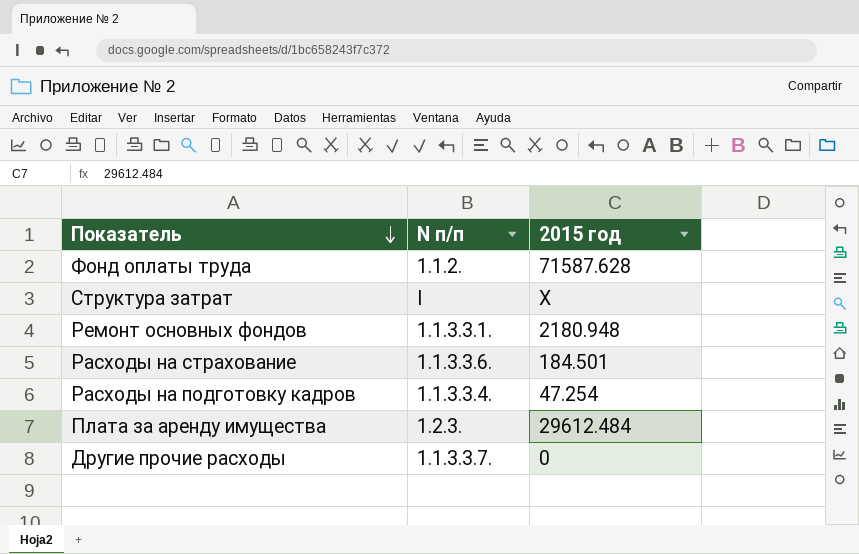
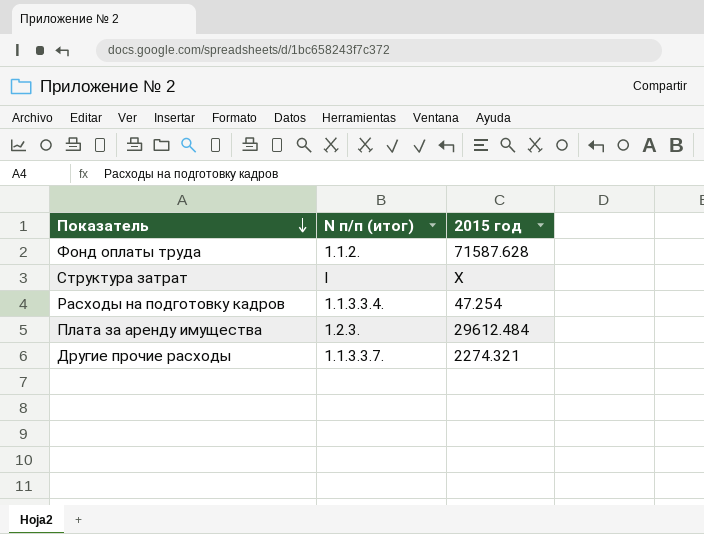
column name: N п/п -> N п/п (итог)
row Ремонт основных фондов: 1.1.3.3.1. | 2180.948 -> none
row Расходы на страхование: 1.1.3.3.6. | 184.501 -> none
Другие прочие расходы | 2015 год: 0 -> 2274.321

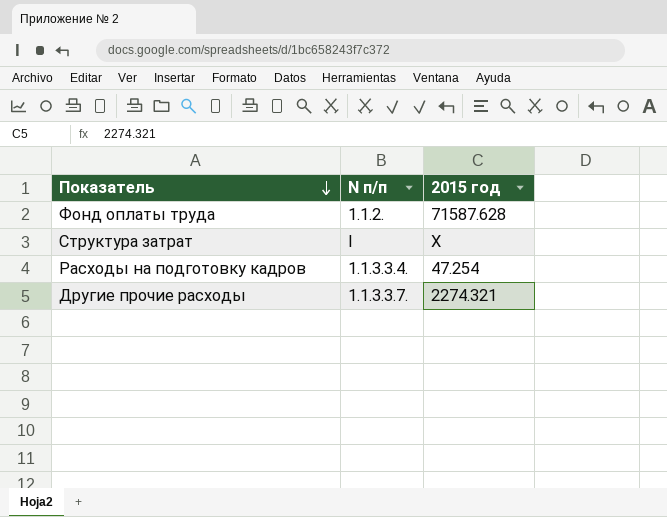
column name: N п/п (итог) -> N п/п
row Плата за аренду имущества: 1.2.3. | 29612.484 -> none

